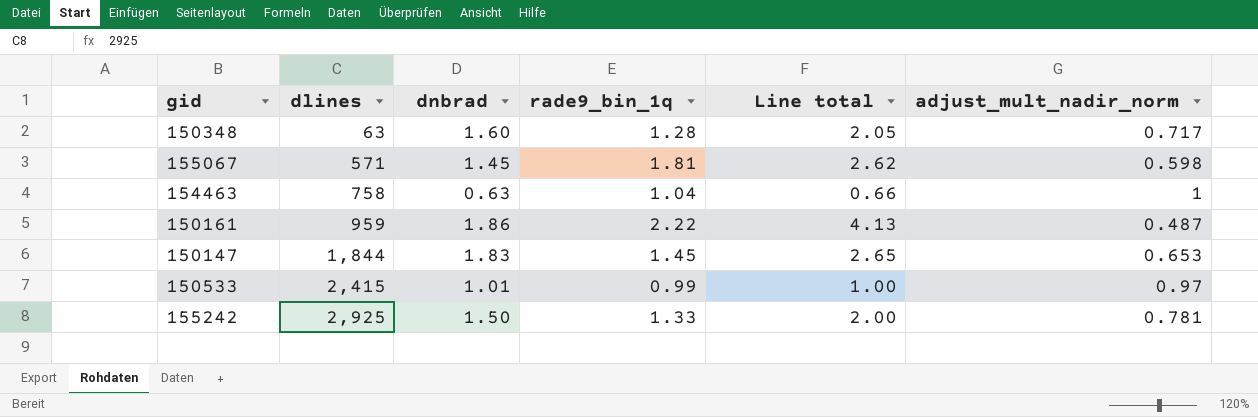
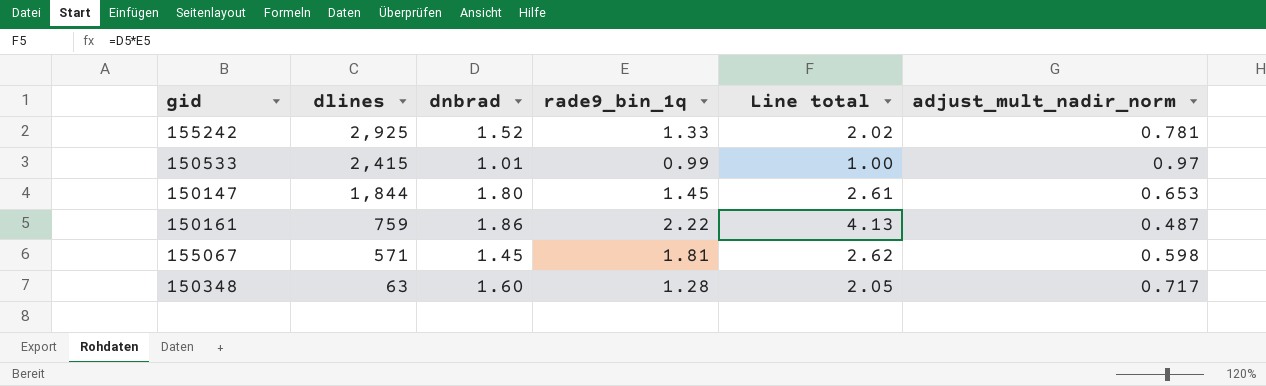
row order: dlines ascending -> dlines descending
row 154463: 758 | 0.63 | 1.04 | 0.66 | 1 -> none
155242 | dnbrad: 1.50 -> 1.52
155242 | Line total: 2.00 -> 2.02
150147 | dnbrad: 1.83 -> 1.80
150147 | Line total: 2.65 -> 2.61
150161 | dlines: 959 -> 759

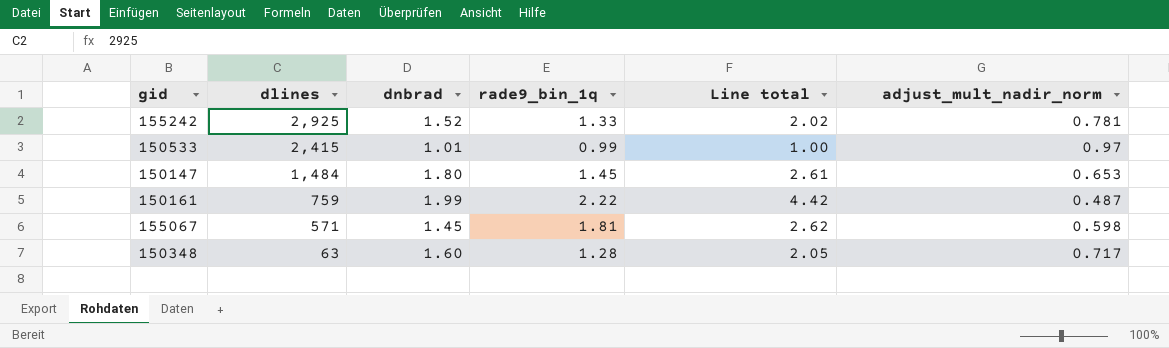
150147 | dlines: 1,844 -> 1,484
150161 | dnbrad: 1.86 -> 1.99
150161 | Line total: 4.13 -> 4.42

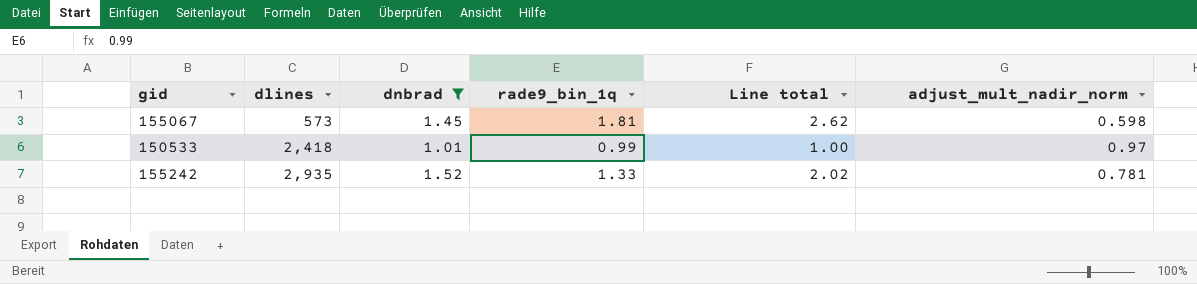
filter: none -> dnbrad <= 1.52
row order: dlines descending -> dlines ascending
155067 | dlines: 571 -> 573
150533 | dlines: 2,415 -> 2,418
155242 | dlines: 2,925 -> 2,935

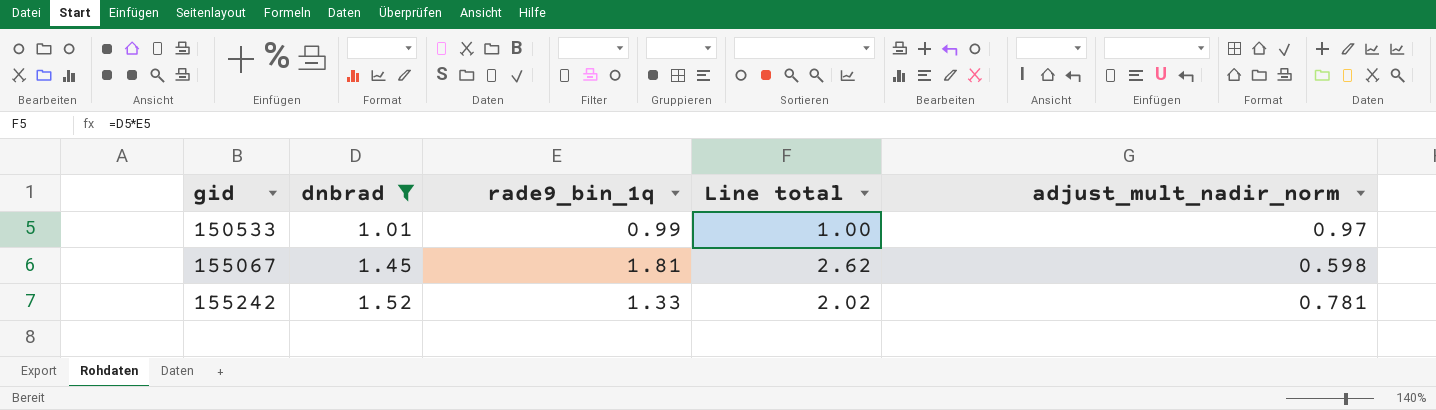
row order: dlines ascending -> gid ascending
column dlines | position: 2 -> none

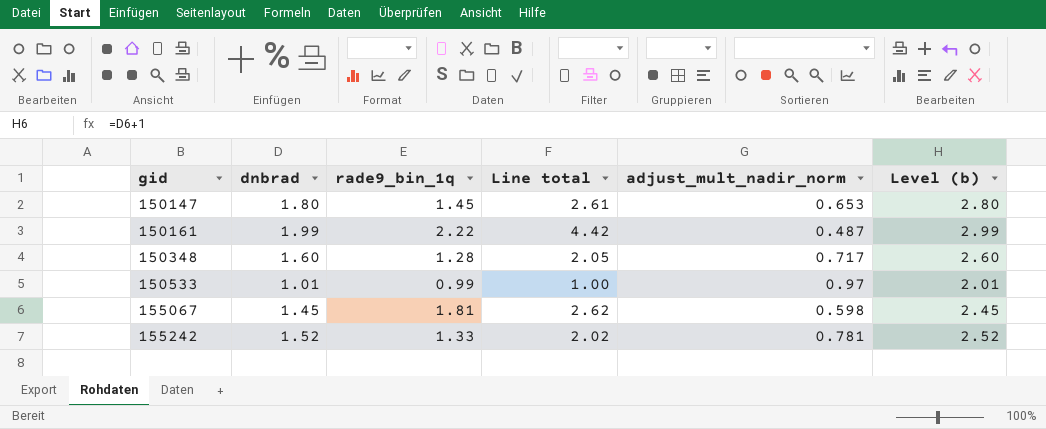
filter: dnbrad <= 1.52 -> none
column Level (b) | formula: none -> [dnbrad] + 1

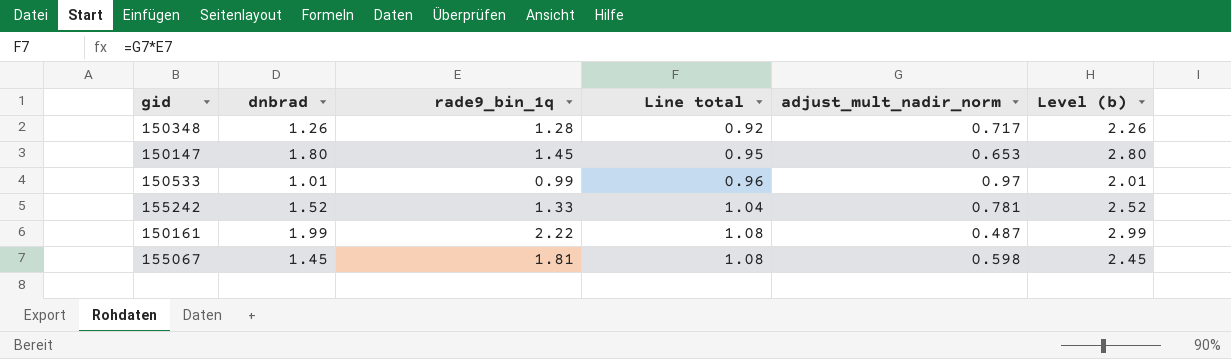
row order: gid ascending -> Line total ascending
column Line total | formula: [dnbrad] * [rade9_bin_1q] -> [rade9_bin_1q] * [adjust_mult_nadir_norm]
150348 | dnbrad: 1.60 -> 1.26
150348 | Level (b): 2.60 -> 2.26

